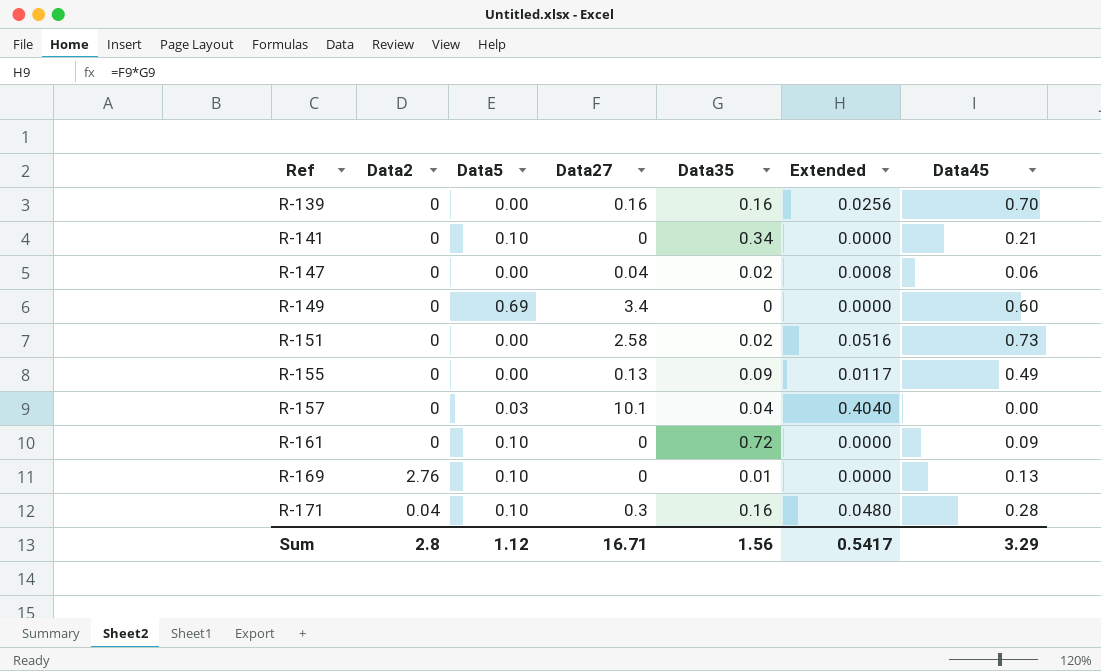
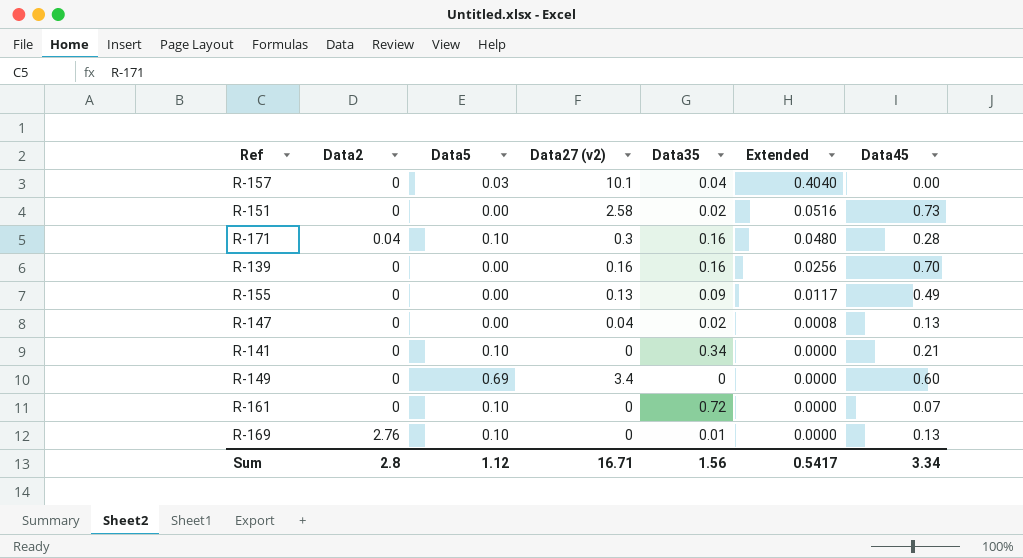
row order: Ref ascending -> Extended descending
column name: Data27 -> Data27 (v2)
R-147 | Data45: 0.06 -> 0.13
R-161 | Data45: 0.09 -> 0.07
Sum | Data45: 3.29 -> 3.34

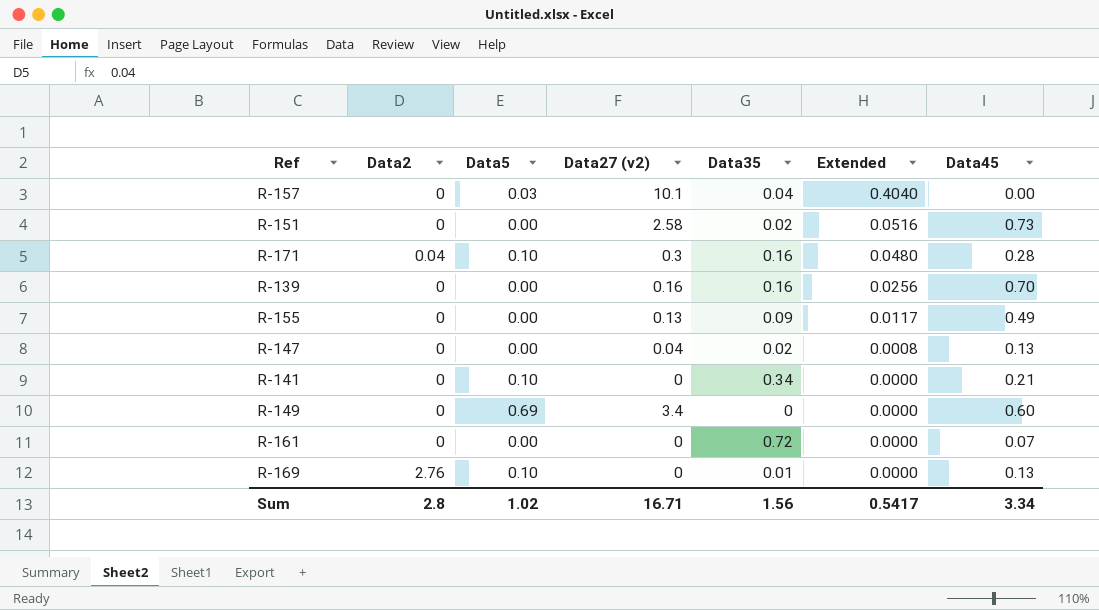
R-161 | Data5: 0.10 -> 0.00
Sum | Data5: 1.12 -> 1.02

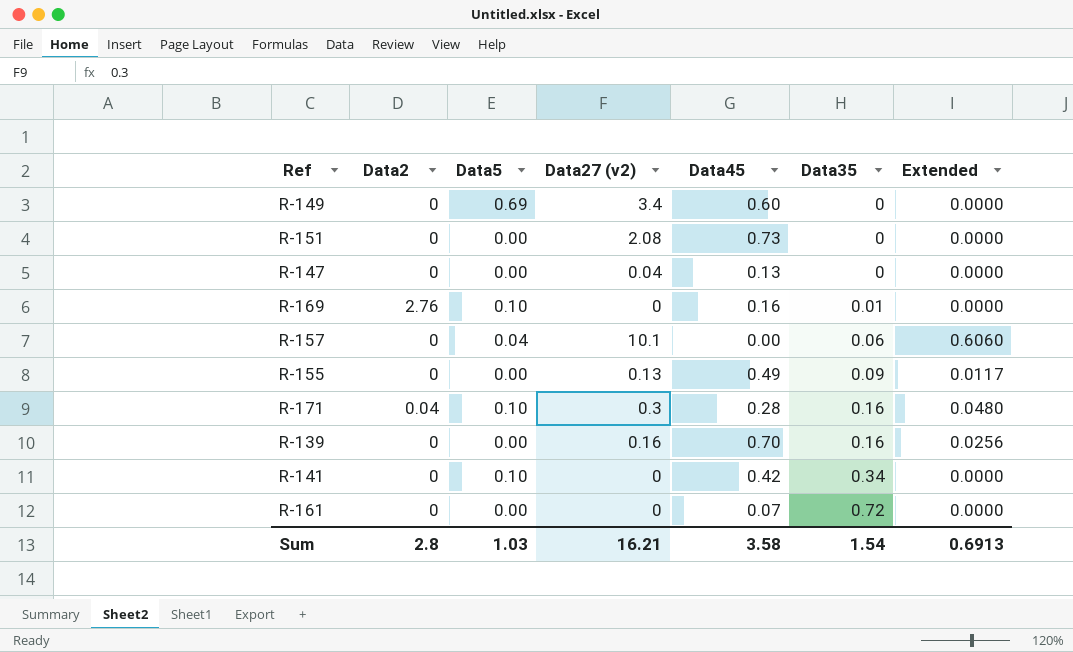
row order: Extended descending -> Data35 ascending
column Data45 | position: 7 -> 5
R-151 | Data27 (v2): 2.58 -> 2.08
R-151 | Data35: 0.02 -> 0
R-151 | Extended: 0.0516 -> 0.0000
R-147 | Data35: 0.02 -> 0
R-147 | Extended: 0.0008 -> 0.0000
R-169 | Data45: 0.13 -> 0.16
R-157 | Data5: 0.03 -> 0.04
R-157 | Data35: 0.04 -> 0.06
R-157 | Extended: 0.4040 -> 0.6060
R-141 | Data45: 0.21 -> 0.42
Sum | Data5: 1.02 -> 1.03
Sum | Data27 (v2): 16.71 -> 16.21
Sum | Data45: 3.34 -> 3.58
Sum | Data35: 1.56 -> 1.54
Sum | Extended: 0.5417 -> 0.6913

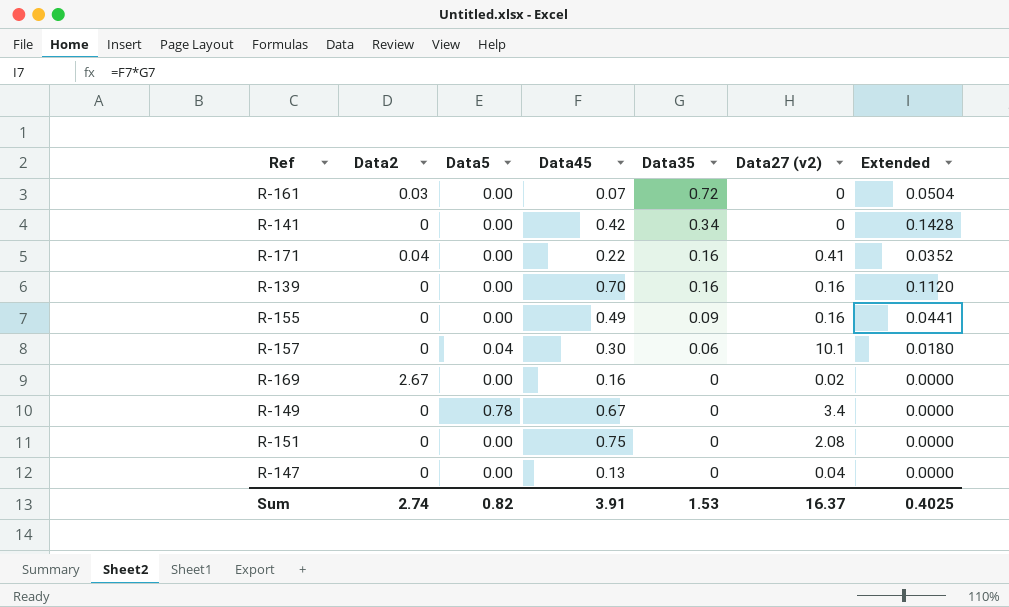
row order: Data35 ascending -> Data35 descending
column Data27 (v2) | position: 4 -> 6
column Extended | formula: [Data27 (v2)] * [Data35] -> [Data45] * [Data35]
R-161 | Data2: 0 -> 0.03
R-141 | Data5: 0.10 -> 0.00
R-171 | Data5: 0.10 -> 0.00
R-171 | Data45: 0.28 -> 0.22
R-171 | Data27 (v2): 0.3 -> 0.41
R-155 | Data27 (v2): 0.13 -> 0.16
R-157 | Data45: 0.00 -> 0.30
R-169 | Data2: 2.76 -> 2.67
R-169 | Data5: 0.10 -> 0.00
R-169 | Data35: 0.01 -> 0
R-169 | Data27 (v2): 0 -> 0.02
R-149 | Data5: 0.69 -> 0.78
R-149 | Data45: 0.60 -> 0.67
R-151 | Data45: 0.73 -> 0.75
Sum | Data2: 2.8 -> 2.74
Sum | Data5: 1.03 -> 0.82
Sum | Data45: 3.58 -> 3.91
Sum | Data35: 1.54 -> 1.53
Sum | Data27 (v2): 16.21 -> 16.37
Sum | Extended: 0.6913 -> 0.4025

